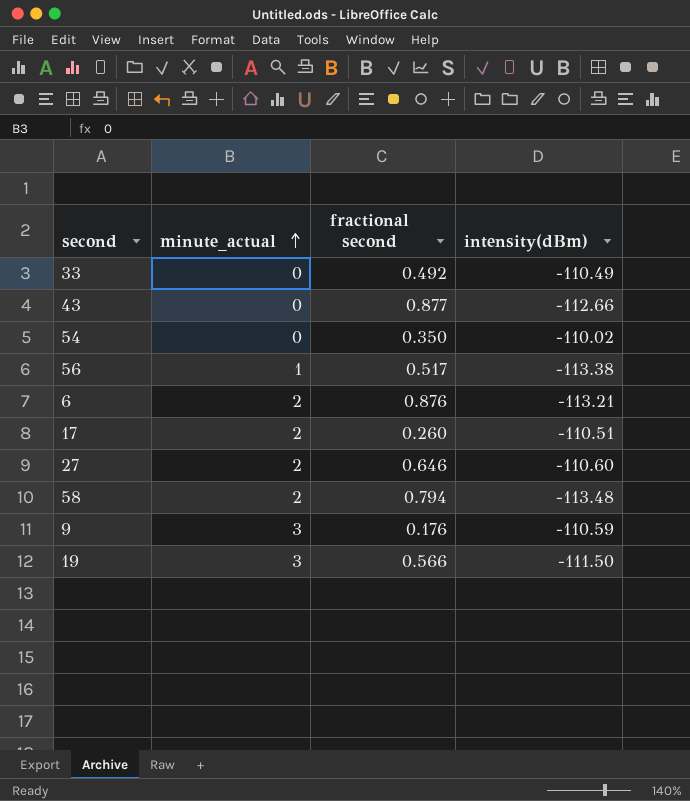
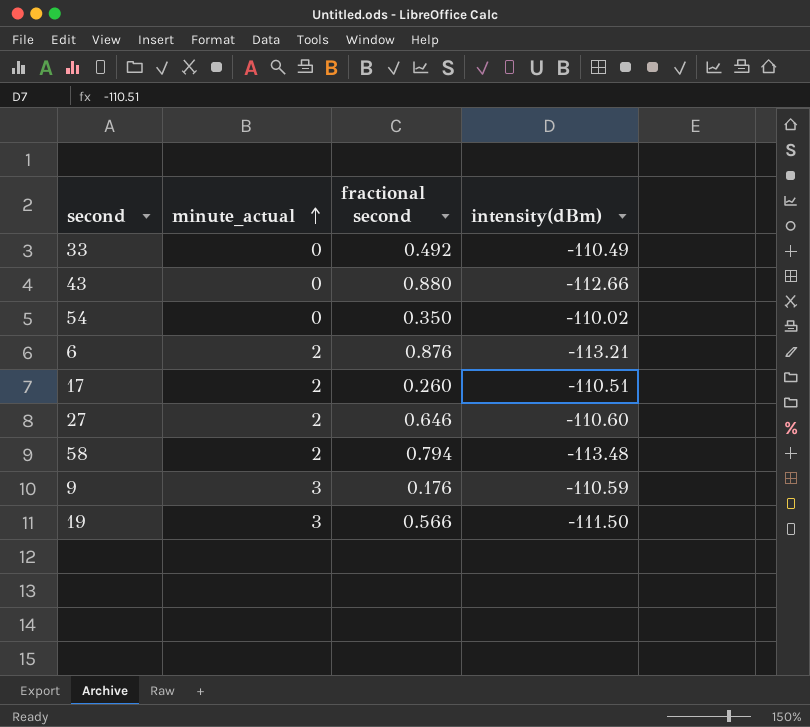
row 56: 1 | 0.517 | -113.38 -> none
43 | fractional second: 0.877 -> 0.880

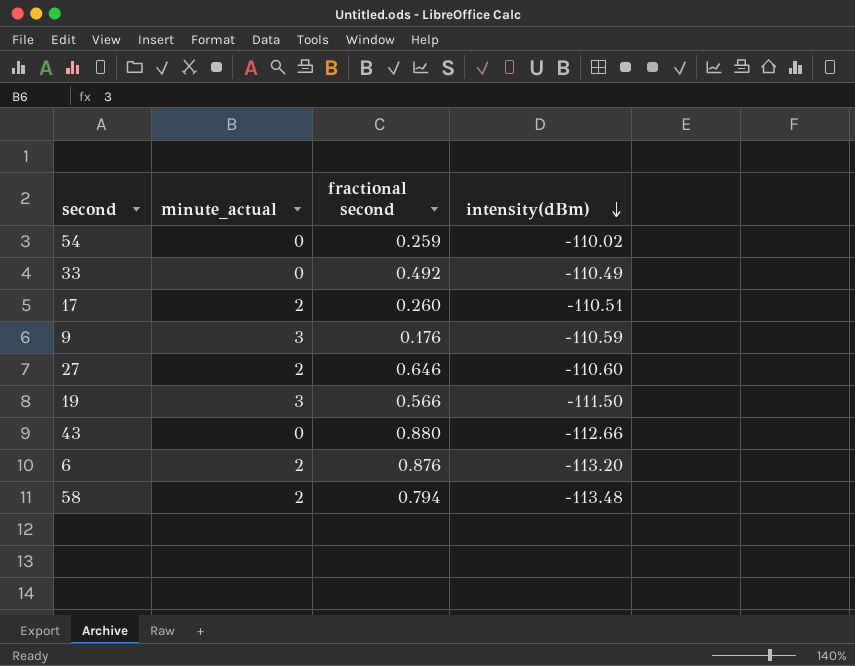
row order: minute_actual ascending -> intensity(dBm) descending
54 | fractional second: 0.350 -> 0.259
6 | intensity(dBm): -113.21 -> -113.20

